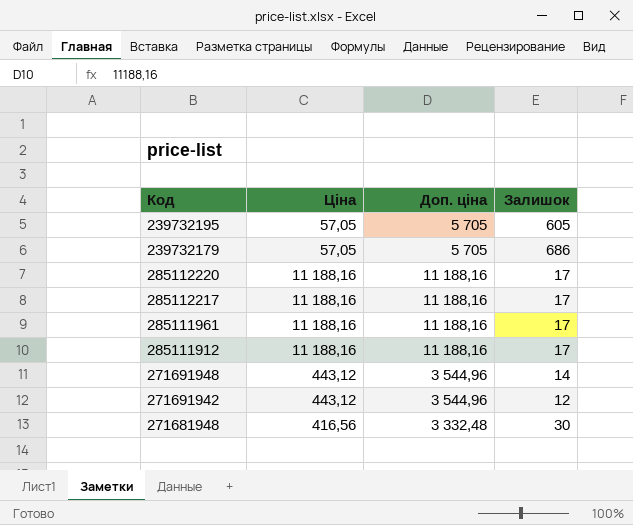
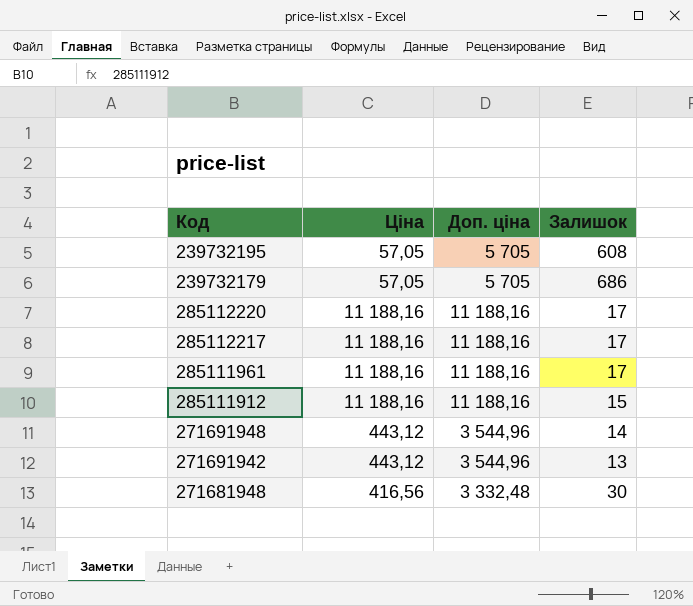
239732195 | Залишок: 605 -> 608
285111912 | Залишок: 17 -> 15
271691942 | Залишок: 12 -> 13

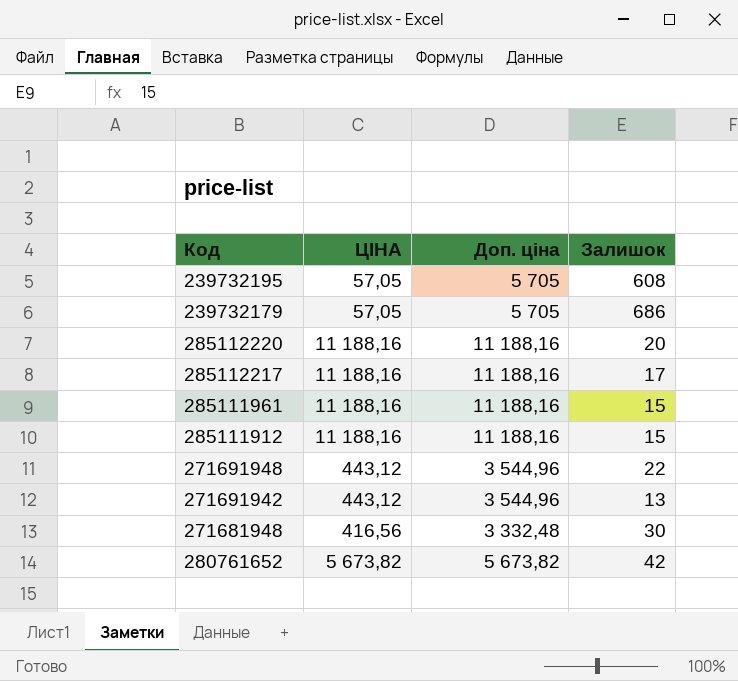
column name: Ціна -> ЦІНА
285112220 | Залишок: 17 -> 20
285111961 | Залишок: 17 -> 15
271691948 | Залишок: 14 -> 22
row 280761652: none -> 5 673,82 | 5 673,82 | 42

